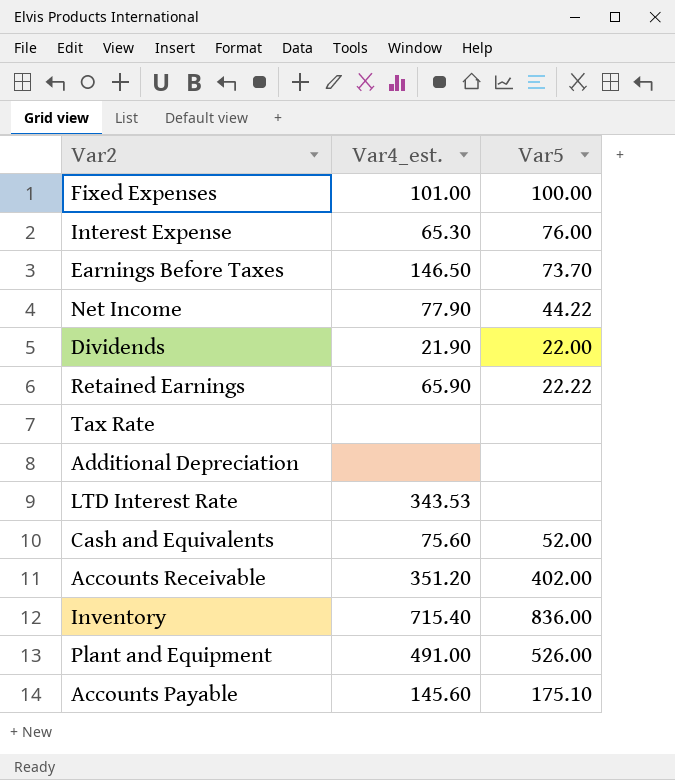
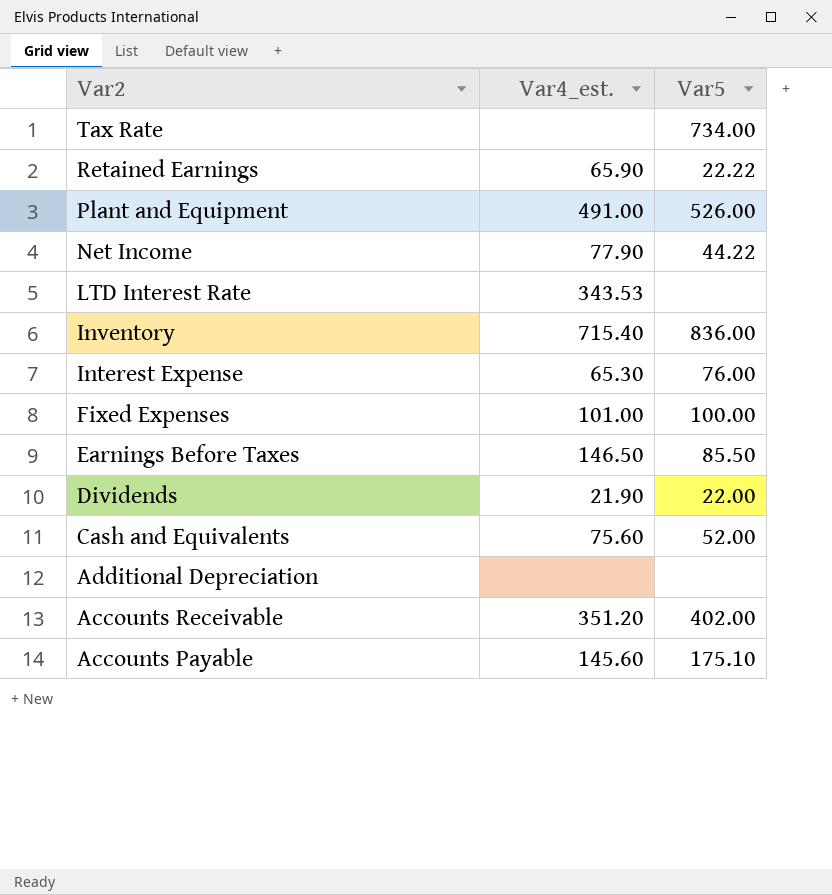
row order: none -> Var2 descending
Tax Rate | Var5: none -> 734.00
Earnings Before Taxes | Var5: 73.70 -> 85.50

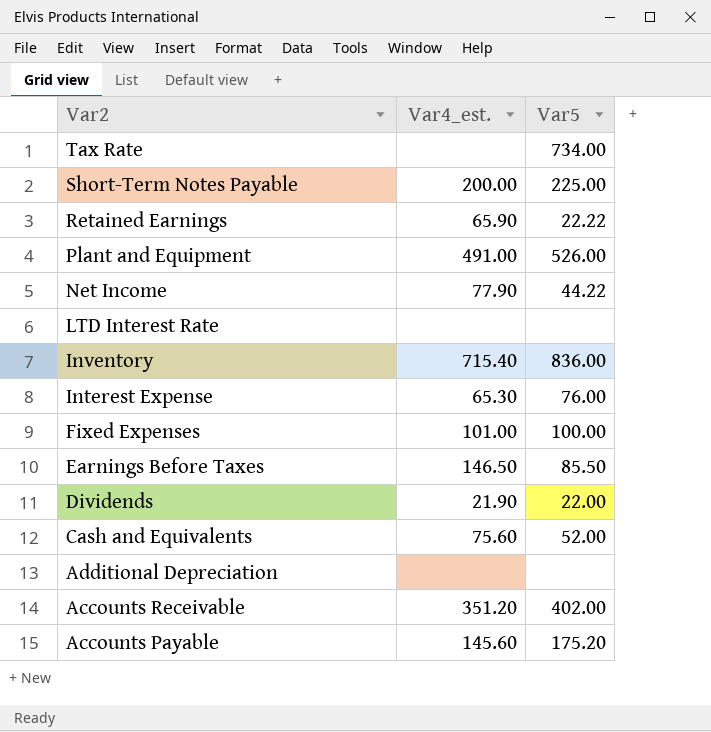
row Short-Term Notes Payable: none -> 200.00 | 225.00
LTD Interest Rate | Var4_est.: 343.53 -> none
Accounts Payable | Var5: 175.10 -> 175.20

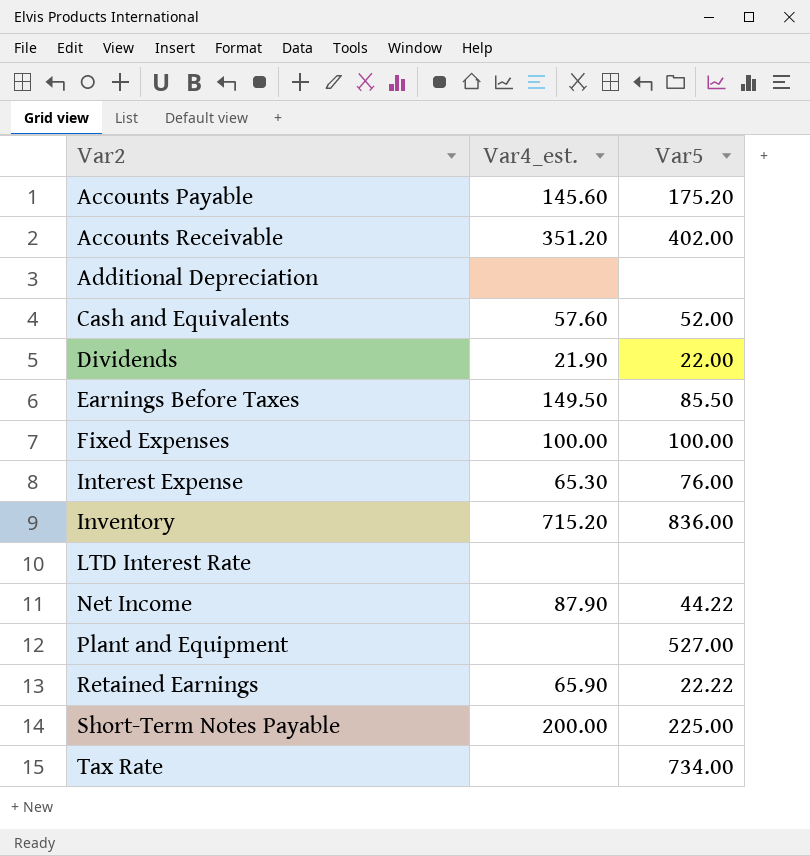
row order: Var2 descending -> Var2 ascending
Cash and Equivalents | Var4_est.: 75.60 -> 57.60
Earnings Before Taxes | Var4_est.: 146.50 -> 149.50
Fixed Expenses | Var4_est.: 101.00 -> 100.00
Inventory | Var4_est.: 715.40 -> 715.20
Net Income | Var4_est.: 77.90 -> 87.90
Plant and Equipment | Var4_est.: 491.00 -> none
Plant and Equipment | Var5: 526.00 -> 527.00

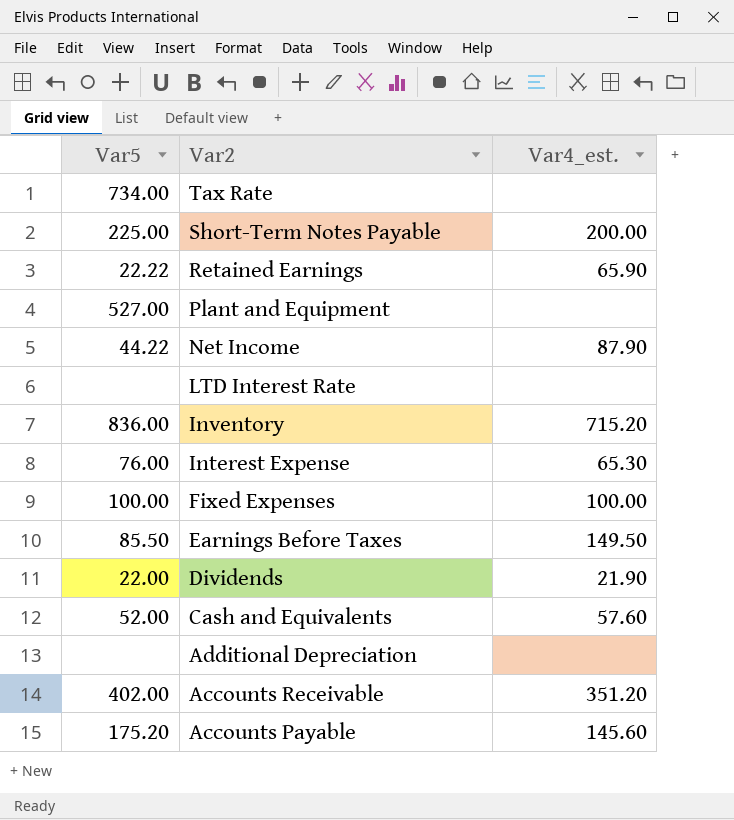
row order: Var2 ascending -> Var2 descending
column Var5 | position: 3 -> 1

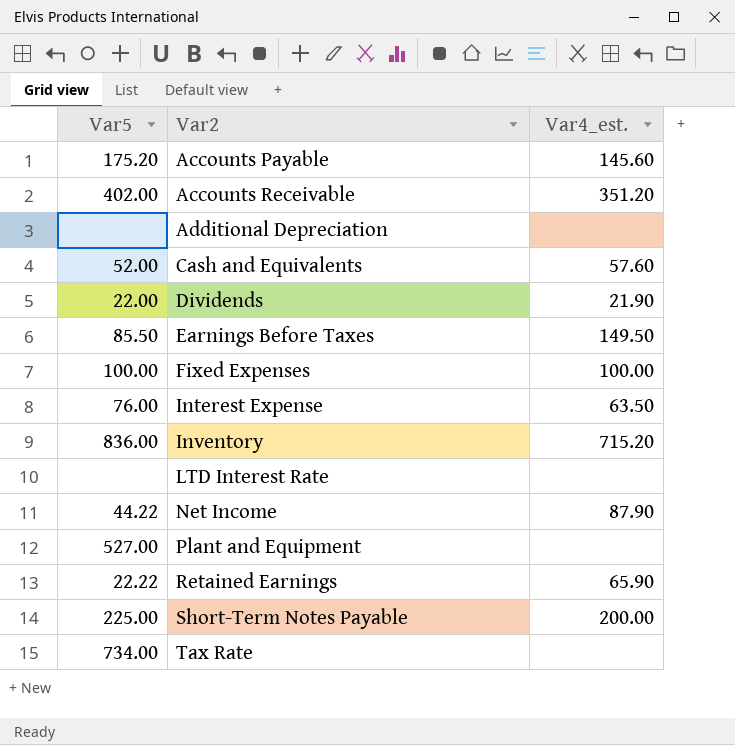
row order: Var2 descending -> Var2 ascending
Interest Expense | Var4_est.: 65.30 -> 63.50

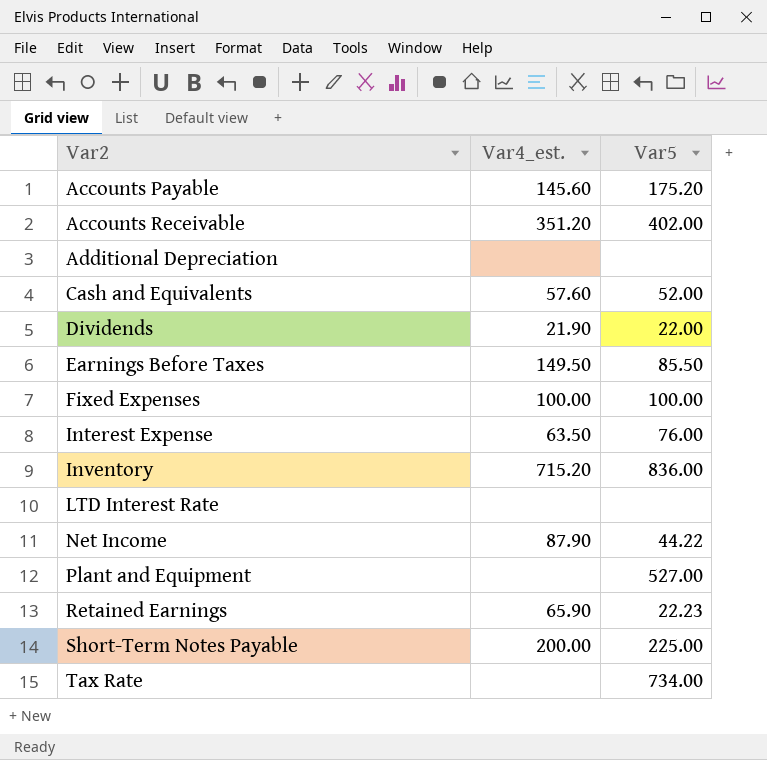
column Var5 | position: 1 -> 3
Retained Earnings | Var5: 22.22 -> 22.23

